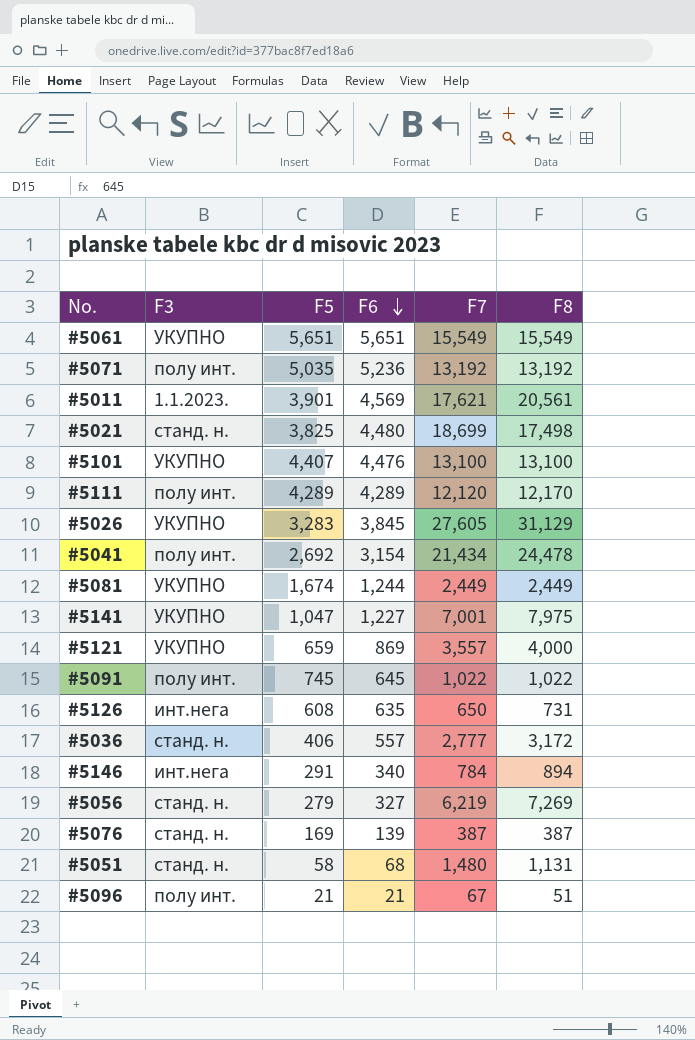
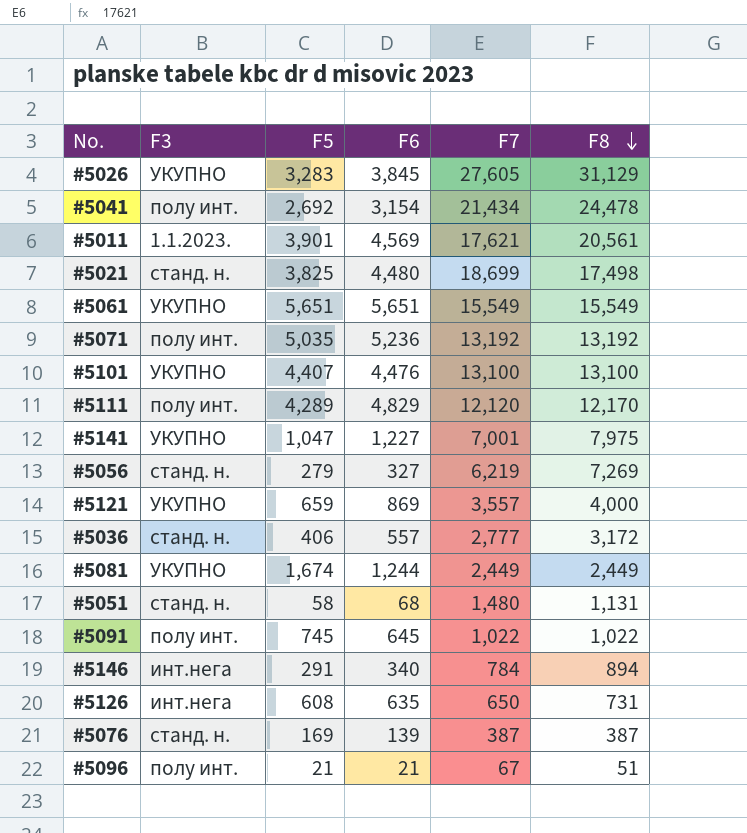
row order: F6 descending -> F8 descending
#5111 | F6: 4,289 -> 4,829

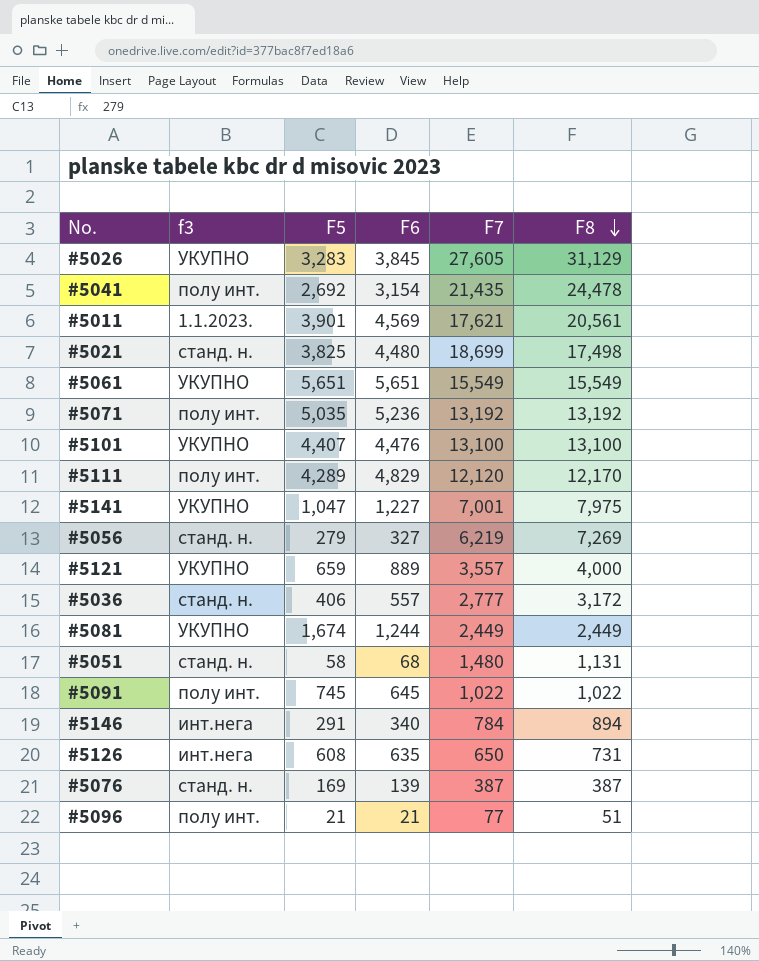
column name: F3 -> f3
#5041 | F7: 21,434 -> 21,435
#5121 | F6: 869 -> 889
#5096 | F7: 67 -> 77

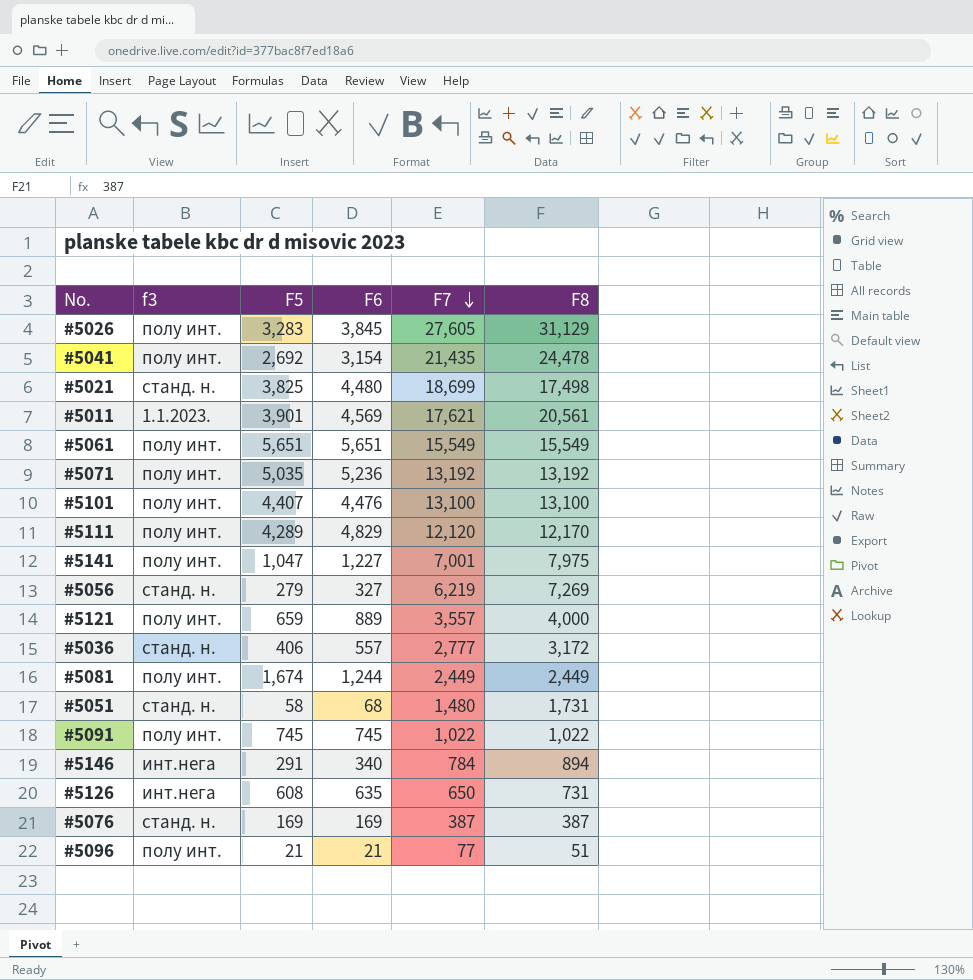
row order: F8 descending -> F7 descending
#5026 | f3: УКУПНО -> полу инт.
#5061 | f3: УКУПНО -> полу инт.
#5101 | f3: УКУПНО -> полу инт.
#5141 | f3: УКУПНО -> полу инт.
#5121 | f3: УКУПНО -> полу инт.
#5081 | f3: УКУПНО -> полу инт.
#5051 | F8: 1,131 -> 1,731
#5091 | F6: 645 -> 745
#5076 | F6: 139 -> 169

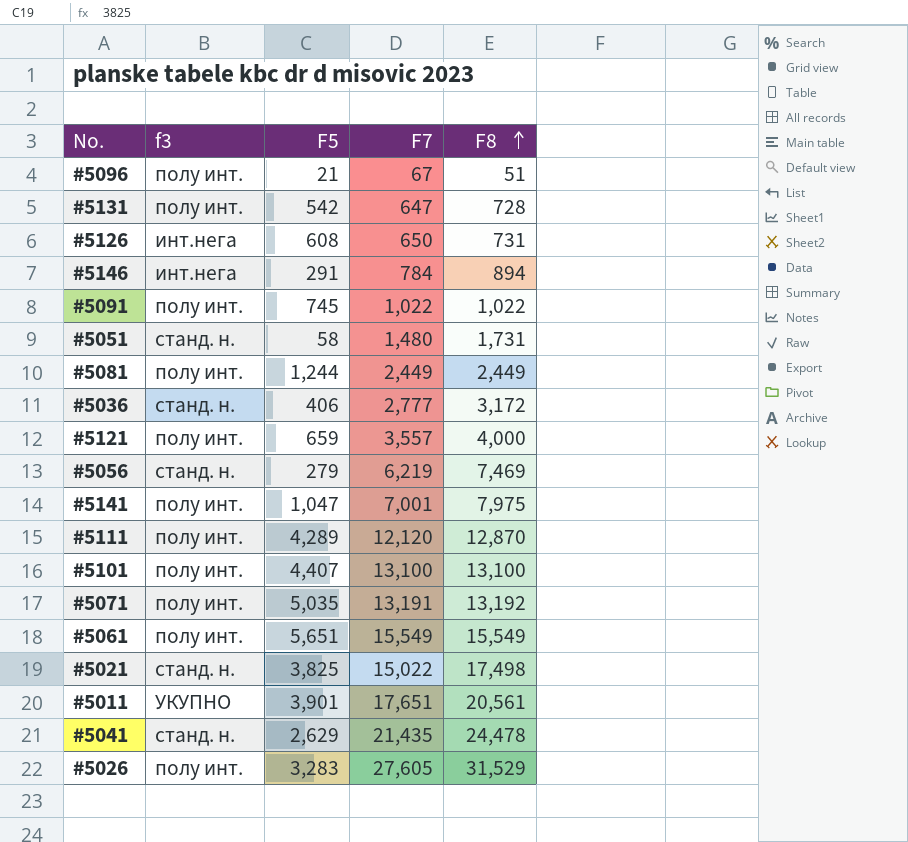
row order: F7 descending -> F8 ascending
column F6 | position: 4 -> none
row #5076: станд. н. | 169 | 169 | 387 | 387 -> none
#5096 | F7: 77 -> 67
row #5131: none -> полу инт. | 542 | 647 | 728
#5081 | F5: 1,674 -> 1,244
#5056 | F8: 7,269 -> 7,469
#5111 | F8: 12,170 -> 12,870
#5071 | F7: 13,192 -> 13,191
#5021 | F7: 18,699 -> 15,022
#5011 | f3: 1.1.2023. -> УКУПНО
#5011 | F7: 17,621 -> 17,651
#5041 | f3: полу инт. -> станд. н.
#5041 | F5: 2,692 -> 2,629
#5026 | F8: 31,129 -> 31,529

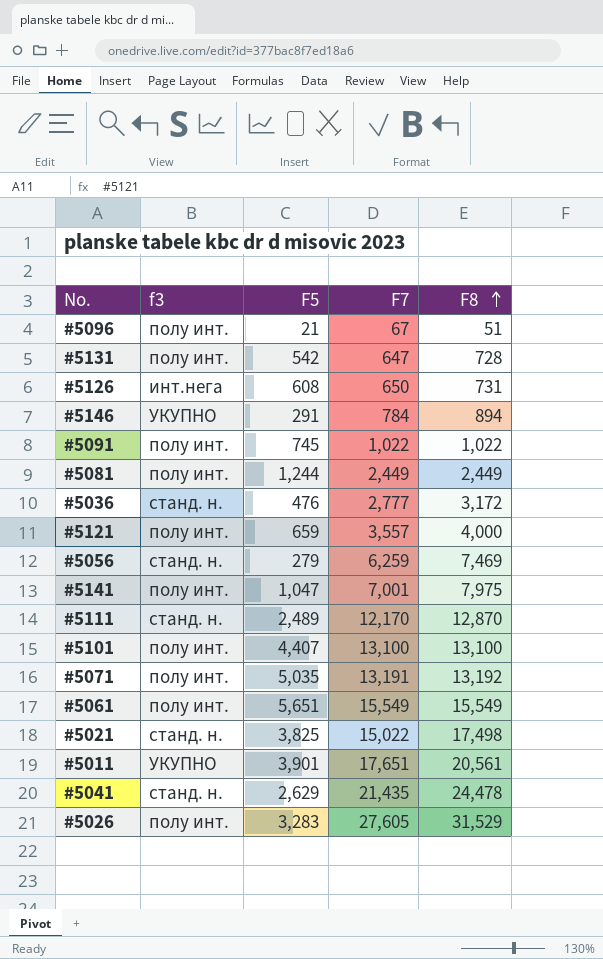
row #5051: станд. н. | 58 | 1,480 | 1,731 -> none
#5146 | f3: инт.нега -> УКУПНО
#5036 | F5: 406 -> 476
#5056 | F7: 6,219 -> 6,259
#5111 | f3: полу инт. -> станд. н.
#5111 | F5: 4,289 -> 2,489
#5111 | F7: 12,120 -> 12,170

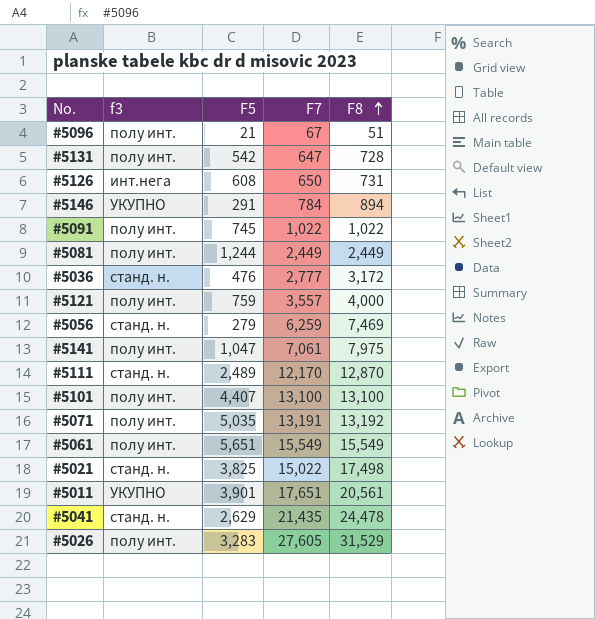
#5121 | F5: 659 -> 759
#5141 | F7: 7,001 -> 7,061

